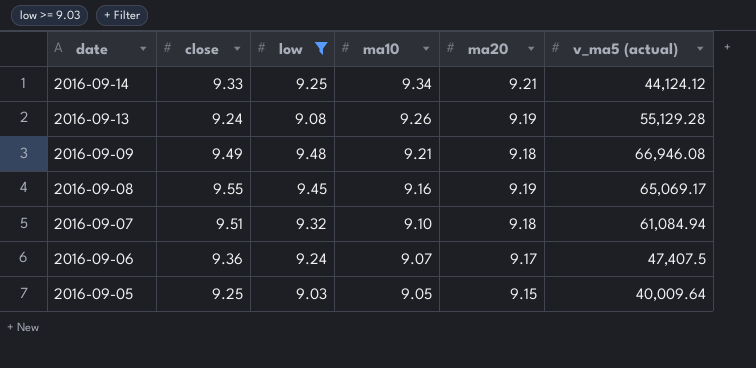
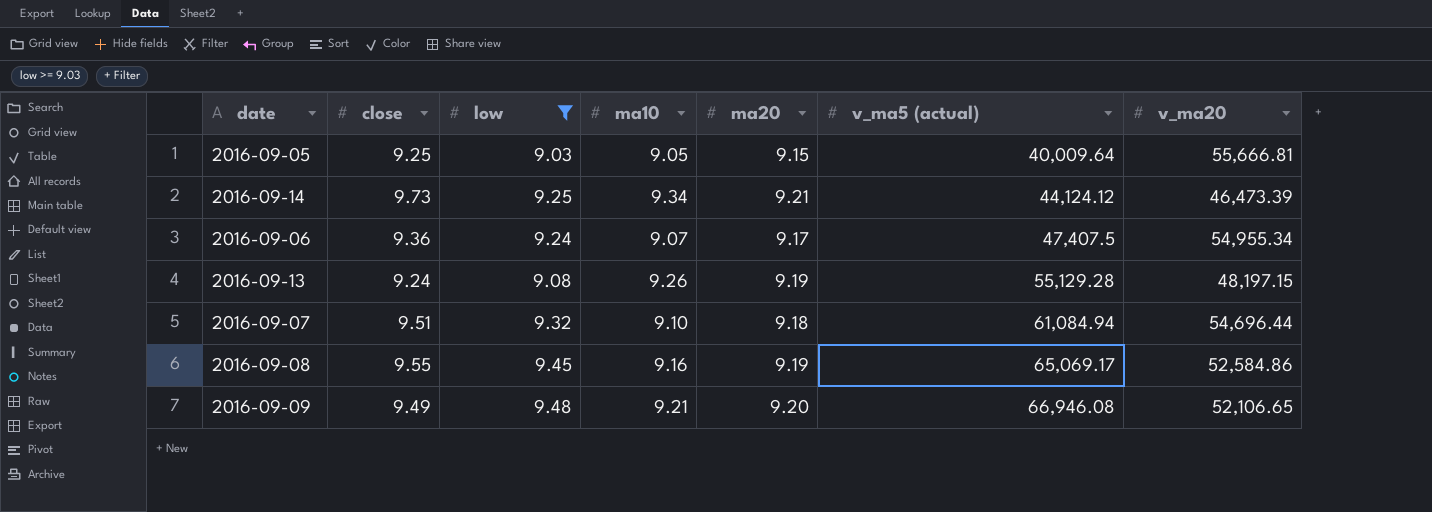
row order: date descending -> v_ma5 (actual) ascending
column v_ma20 | position: none -> 7
2016-09-14 | close: 9.33 -> 9.73
2016-09-09 | ma20: 9.18 -> 9.20

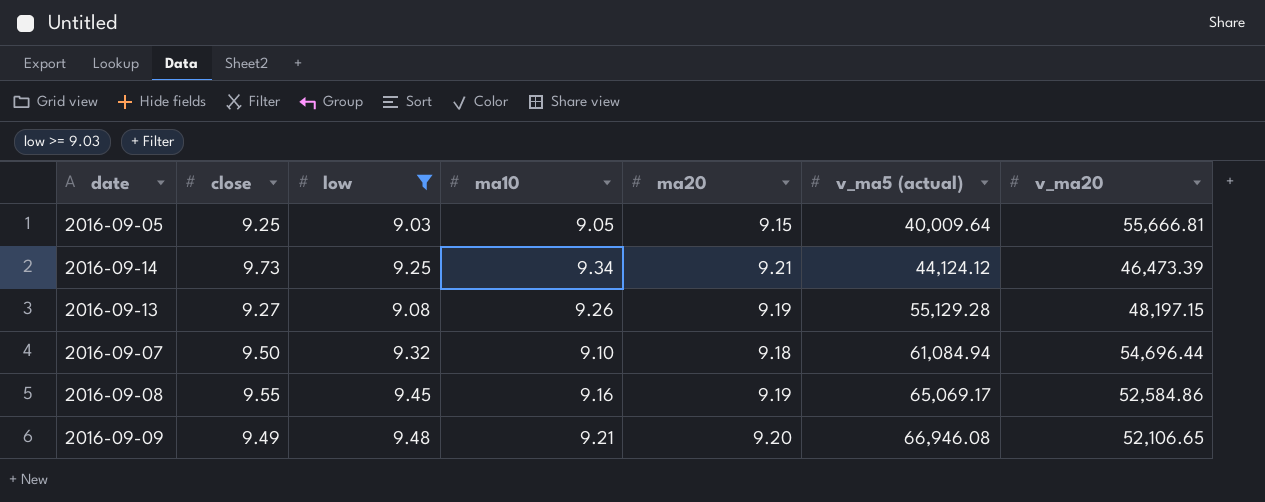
row 2016-09-06: 9.36 | 9.24 | 9.07 | 9.17 | 47,407.5 | 54,955.34 -> none
2016-09-13 | close: 9.24 -> 9.27
2016-09-07 | close: 9.51 -> 9.50

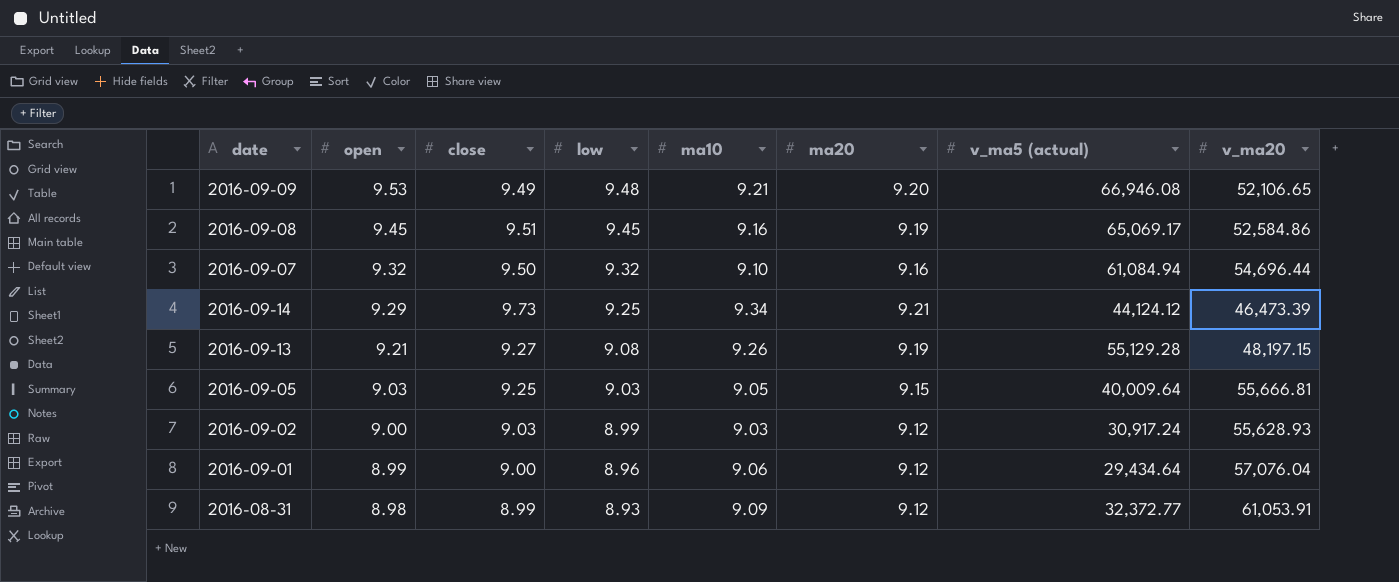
filter: low >= 9.03 -> none
row order: v_ma5 (actual) ascending -> open descending
column open | position: none -> 2
2016-09-08 | close: 9.55 -> 9.51
2016-09-07 | ma20: 9.18 -> 9.16

